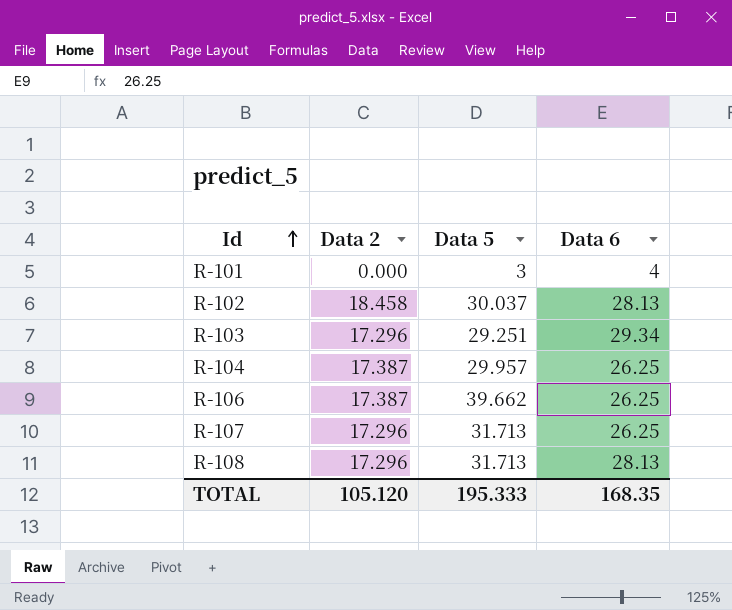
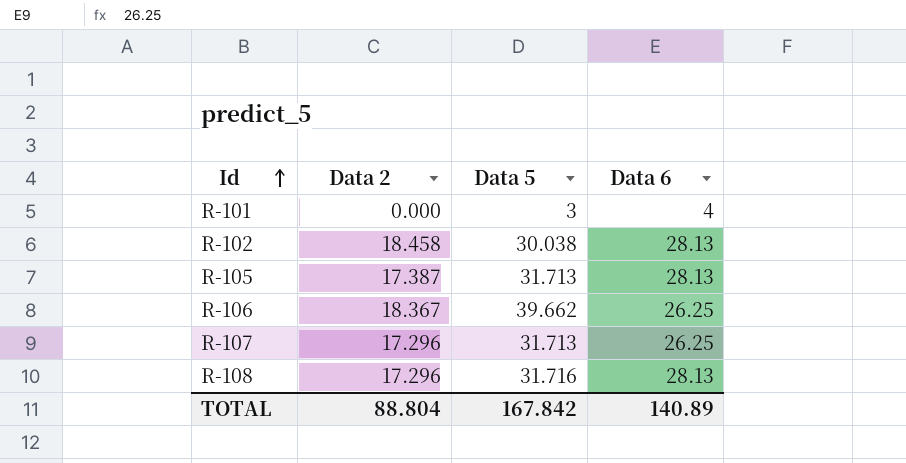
row R-103: 17.296 | 29.251 | 29.34 -> none
row R-104: 17.387 | 29.957 | 26.25 -> none
R-102 | Data 5: 30.037 -> 30.038
row R-105: none -> 17.387 | 31.713 | 28.13
R-106 | Data 2: 17.387 -> 18.367
R-108 | Data 5: 31.713 -> 31.716
TOTAL | Data 2: 105.120 -> 88.804
TOTAL | Data 5: 195.333 -> 167.842
TOTAL | Data 6: 168.35 -> 140.89

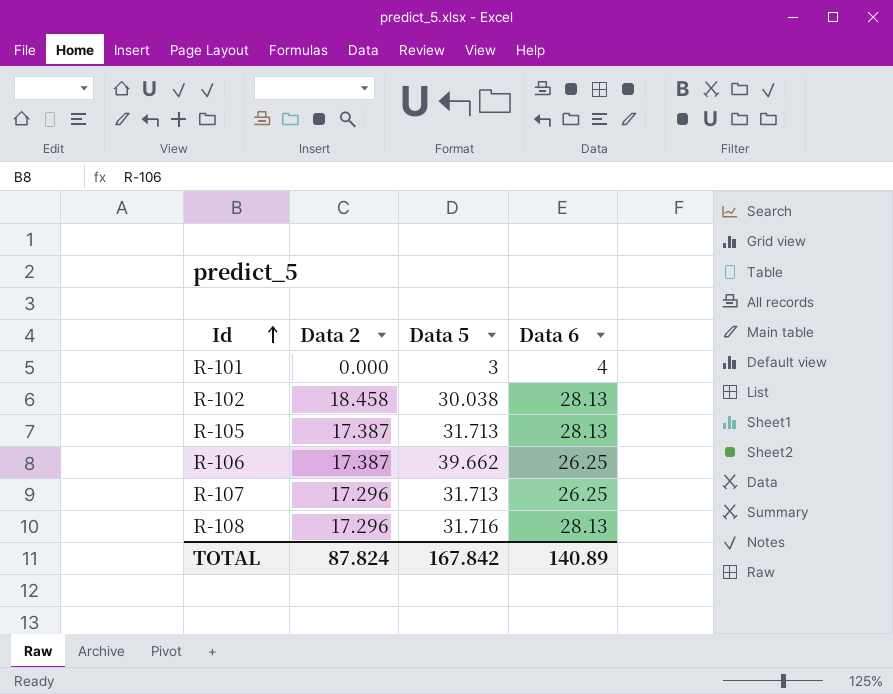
R-106 | Data 2: 18.367 -> 17.387
TOTAL | Data 2: 88.804 -> 87.824

